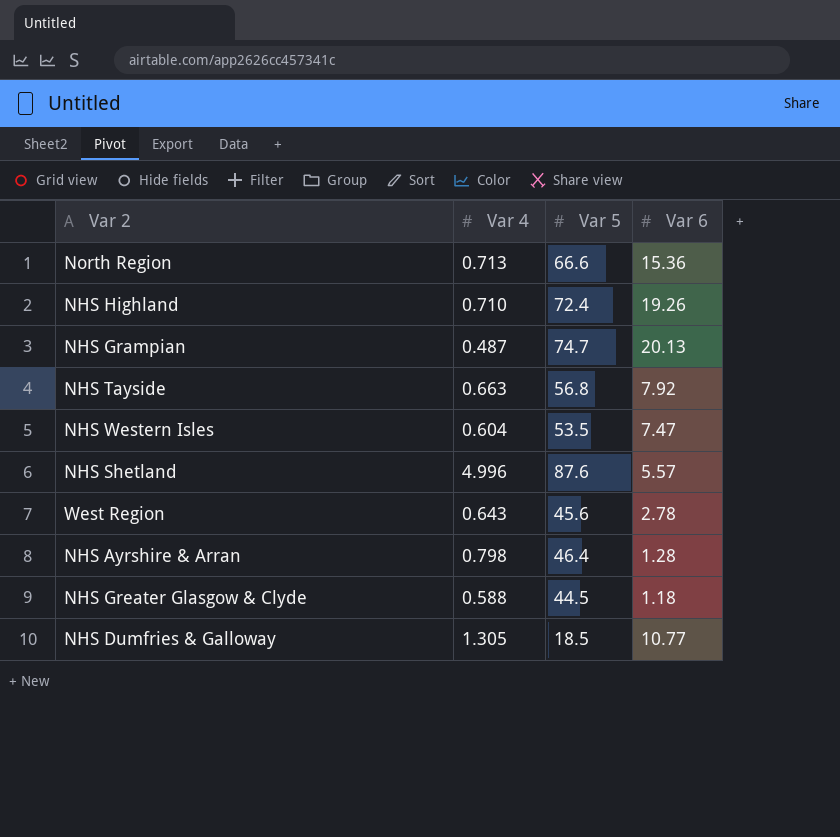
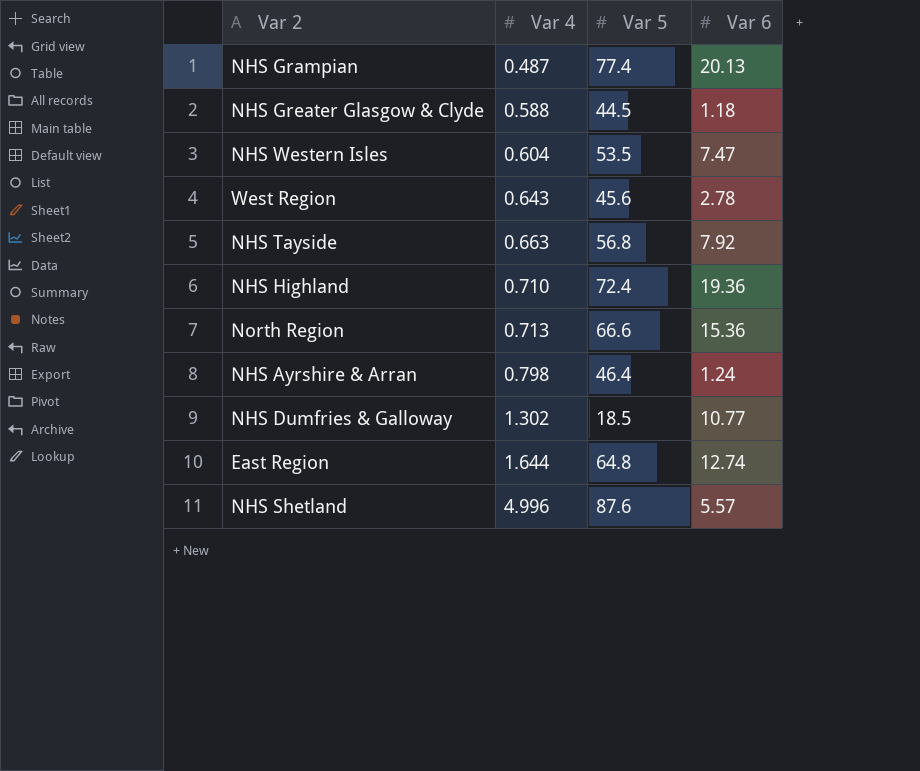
row order: none -> Var 4 ascending
NHS Grampian | Var 5: 74.7 -> 77.4
NHS Highland | Var 6: 19.26 -> 19.36
NHS Ayrshire & Arran | Var 6: 1.28 -> 1.24
NHS Dumfries & Galloway | Var 4: 1.305 -> 1.302
row East Region: none -> 1.644 | 64.8 | 12.74

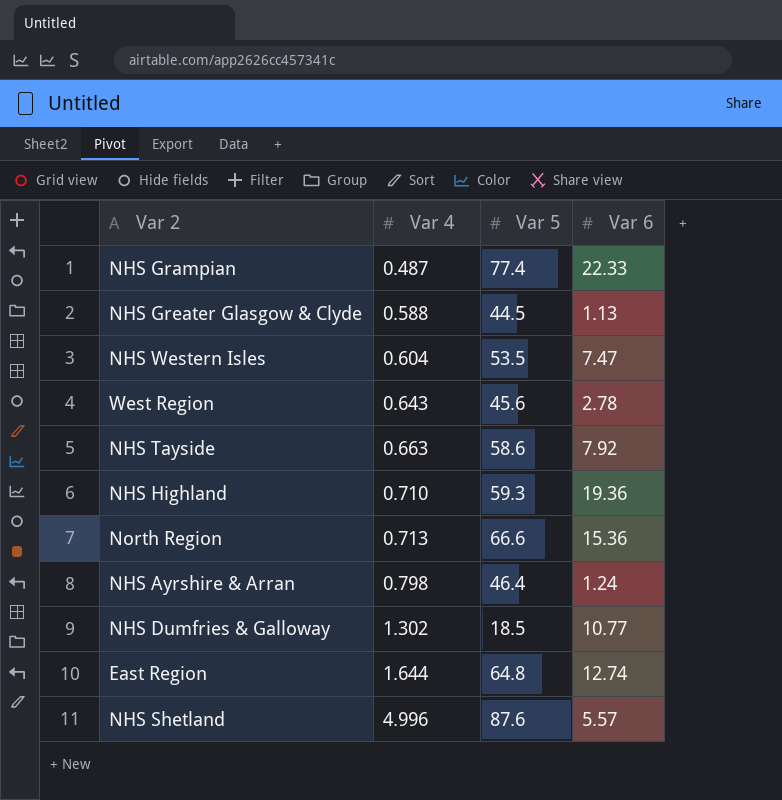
NHS Grampian | Var 6: 20.13 -> 22.33
NHS Greater Glasgow & Clyde | Var 6: 1.18 -> 1.13
NHS Tayside | Var 5: 56.8 -> 58.6
NHS Highland | Var 5: 72.4 -> 59.3

